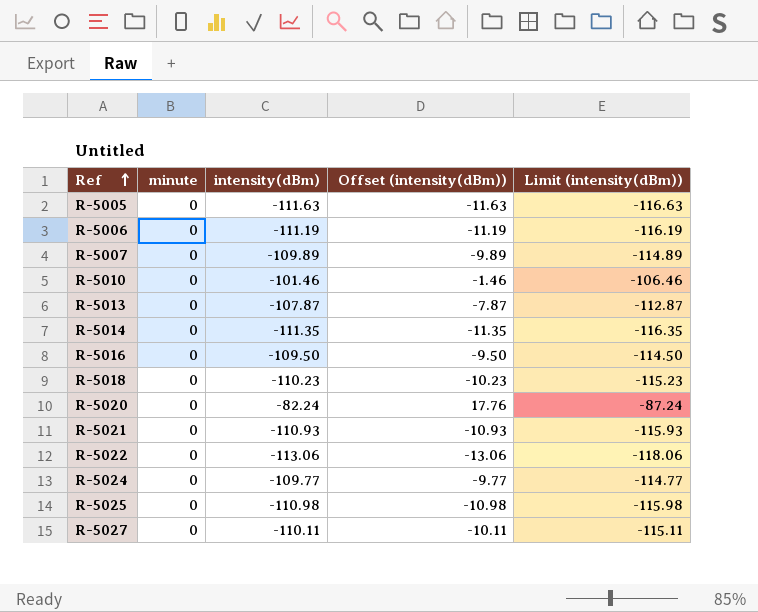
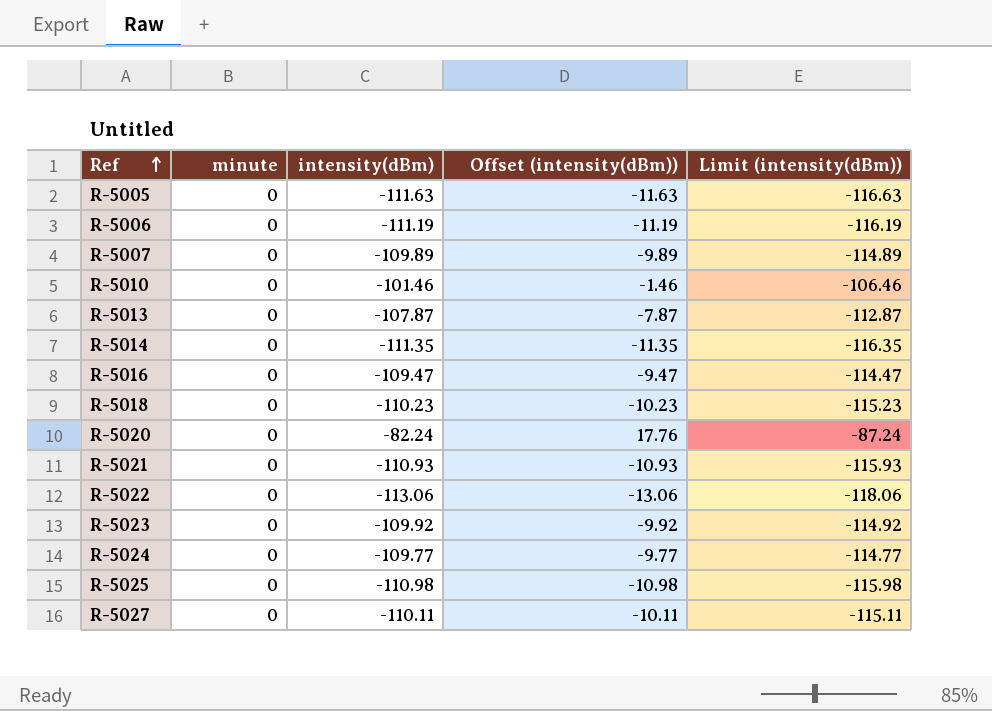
R-5016 | intensity(dBm): -109.50 -> -109.47
R-5016 | Offset (intensity(dBm)): -9.50 -> -9.47
R-5016 | Limit (intensity(dBm)): -114.50 -> -114.47
row R-5023: none -> 0 | -109.92 | -9.92 | -114.92

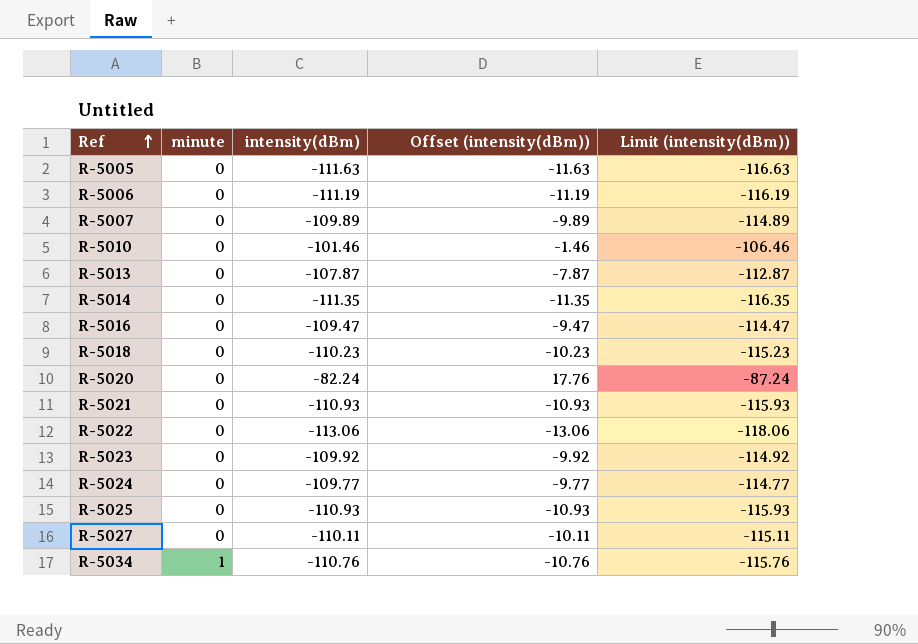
R-5025 | intensity(dBm): -110.98 -> -110.93
R-5025 | Offset (intensity(dBm)): -10.98 -> -10.93
R-5025 | Limit (intensity(dBm)): -115.98 -> -115.93
row R-5034: none -> 1 | -110.76 | -10.76 | -115.76

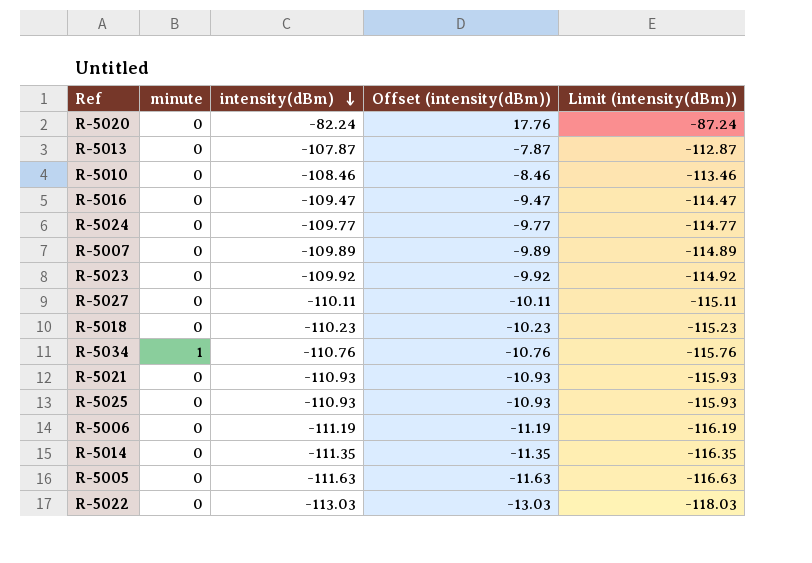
row order: Ref ascending -> intensity(dBm) descending
R-5010 | intensity(dBm): -101.46 -> -108.46
R-5010 | Offset (intensity(dBm)): -1.46 -> -8.46
R-5010 | Limit (intensity(dBm)): -106.46 -> -113.46
R-5022 | intensity(dBm): -113.06 -> -113.03
R-5022 | Offset (intensity(dBm)): -13.06 -> -13.03
R-5022 | Limit (intensity(dBm)): -118.06 -> -118.03

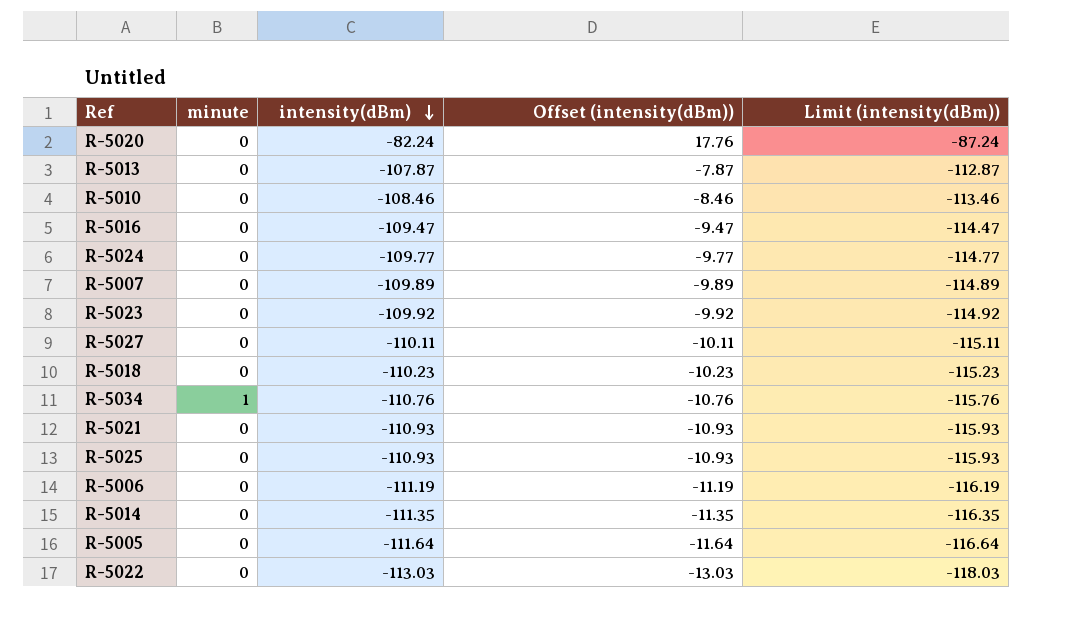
R-5005 | intensity(dBm): -111.63 -> -111.64
R-5005 | Offset (intensity(dBm)): -11.63 -> -11.64
R-5005 | Limit (intensity(dBm)): -116.63 -> -116.64

